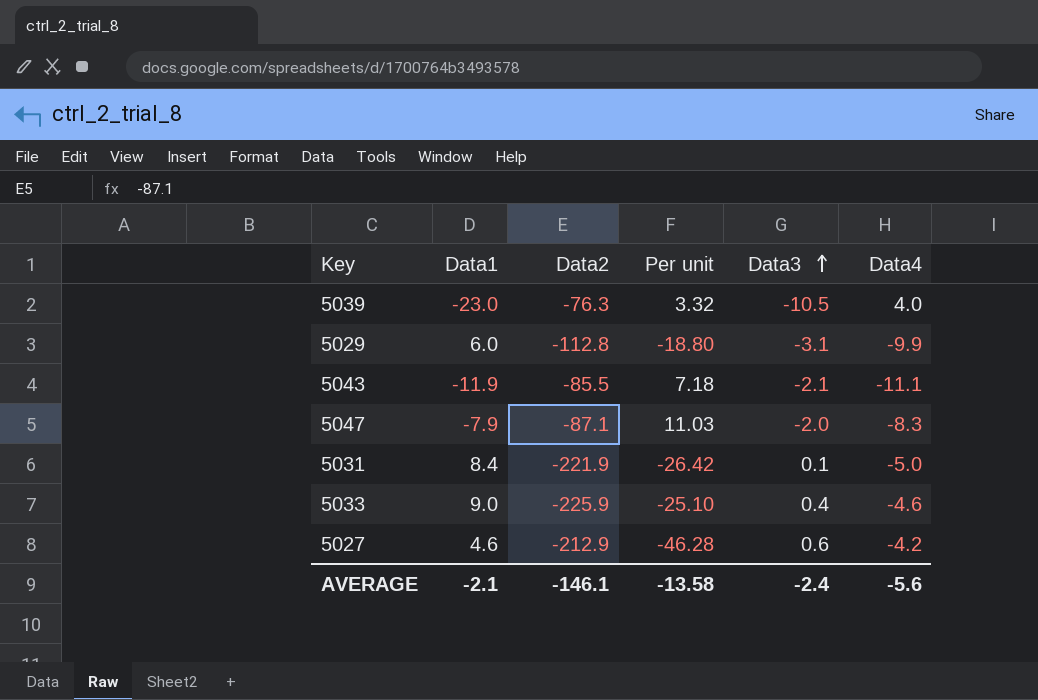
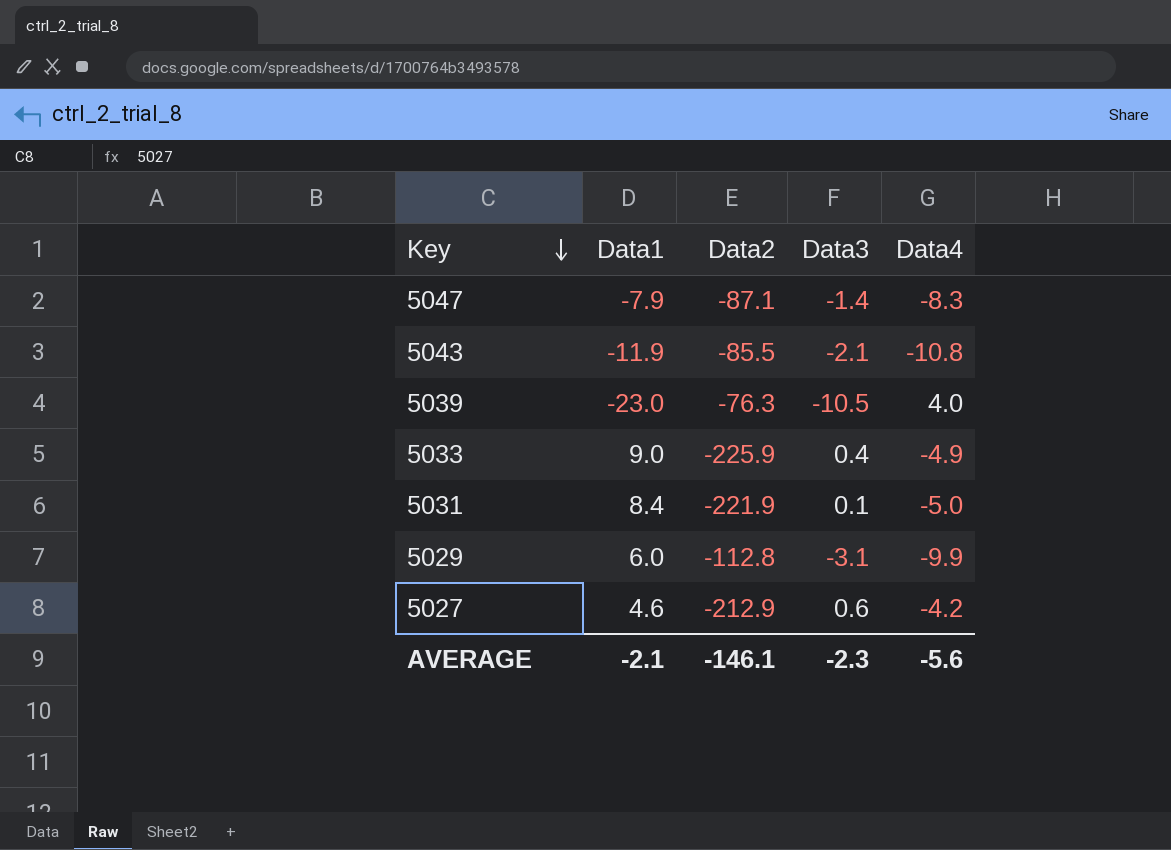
row order: Data3 ascending -> Key descending
column Per unit | formula: [Data2] / [Data1] -> none
5047 | Data3: -2.0 -> -1.4
5043 | Data4: -11.1 -> -10.8
5033 | Data4: -4.6 -> -4.9
AVERAGE | Data3: -2.4 -> -2.3

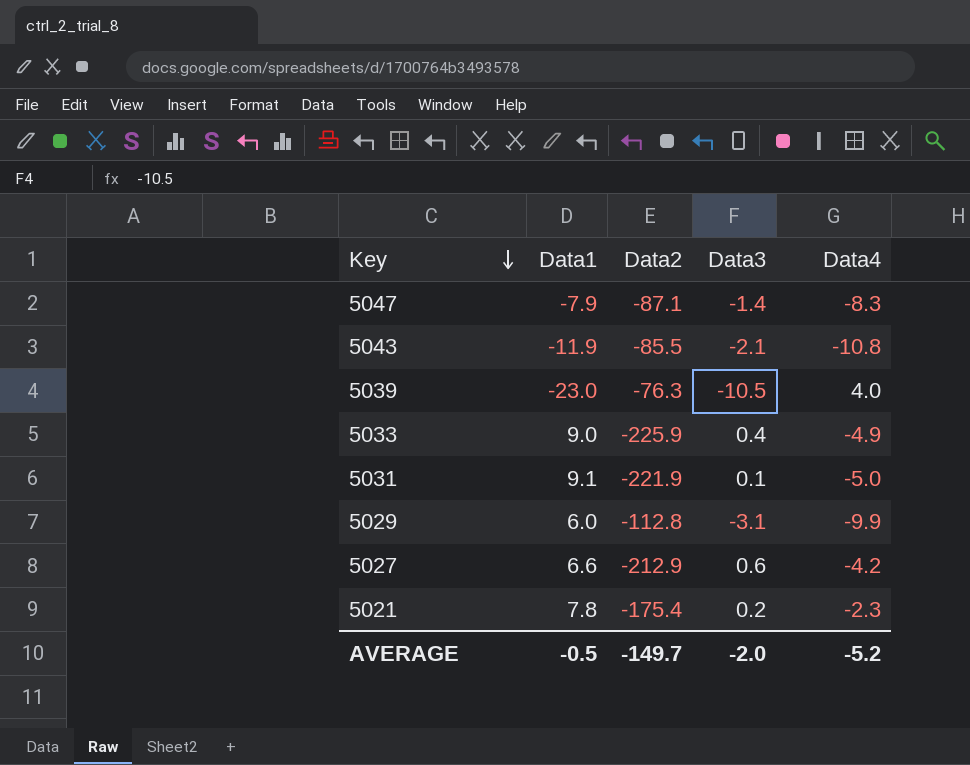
5031 | Data1: 8.4 -> 9.1
5027 | Data1: 4.6 -> 6.6
row 5021: none -> 7.8 | -175.4 | 0.2 | -2.3
AVERAGE | Data1: -2.1 -> -0.5
AVERAGE | Data2: -146.1 -> -149.7
AVERAGE | Data3: -2.3 -> -2.0
AVERAGE | Data4: -5.6 -> -5.2

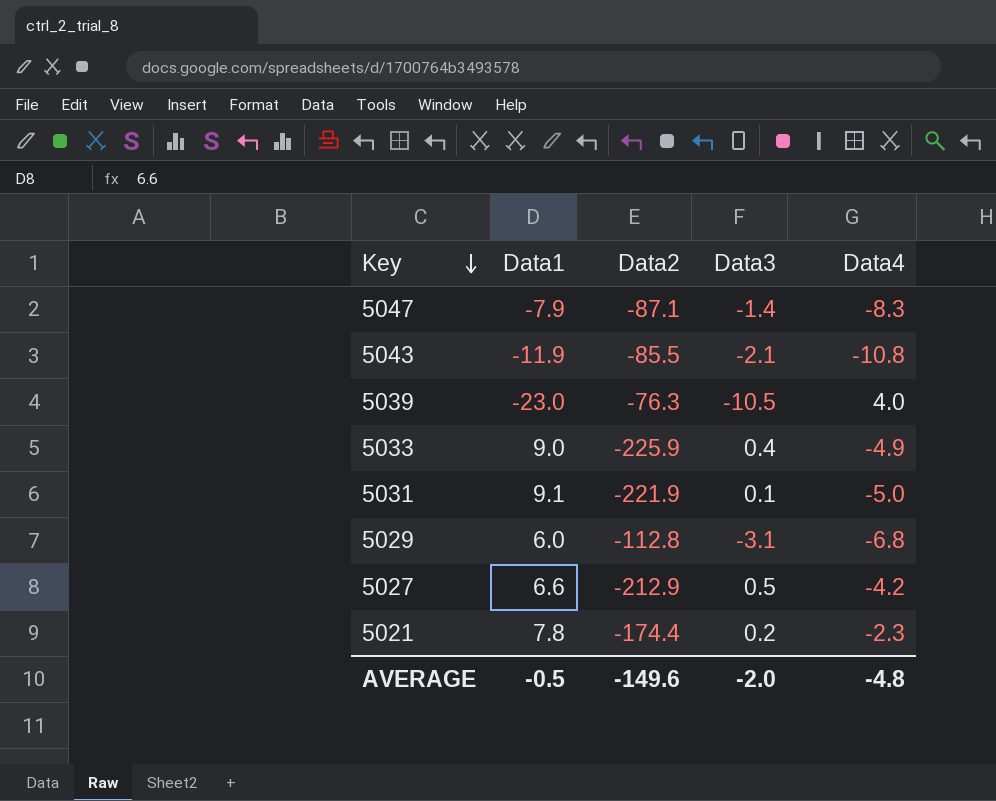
5029 | Data4: -9.9 -> -6.8
5027 | Data3: 0.6 -> 0.5
5021 | Data2: -175.4 -> -174.4
AVERAGE | Data2: -149.7 -> -149.6
AVERAGE | Data4: -5.2 -> -4.8

